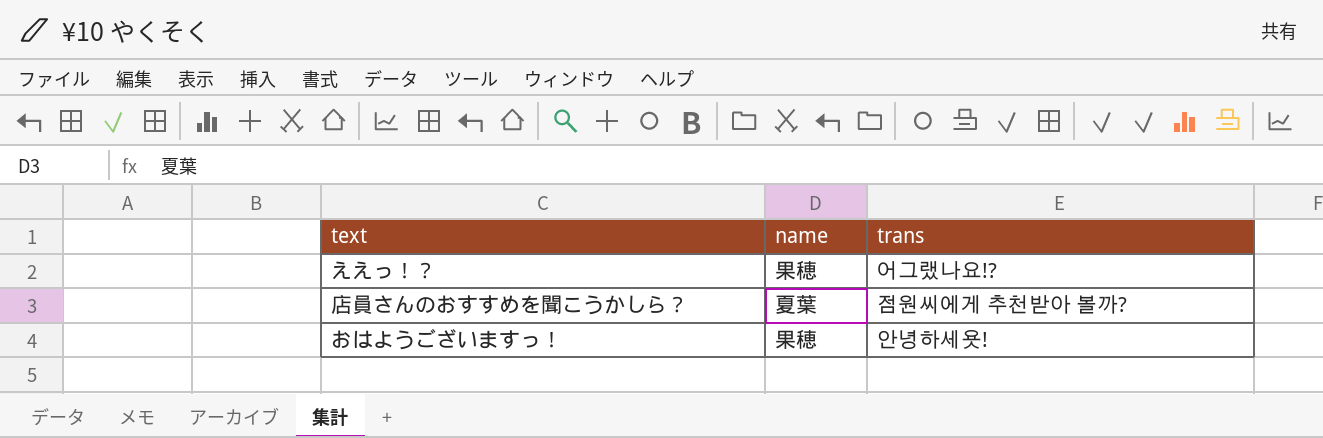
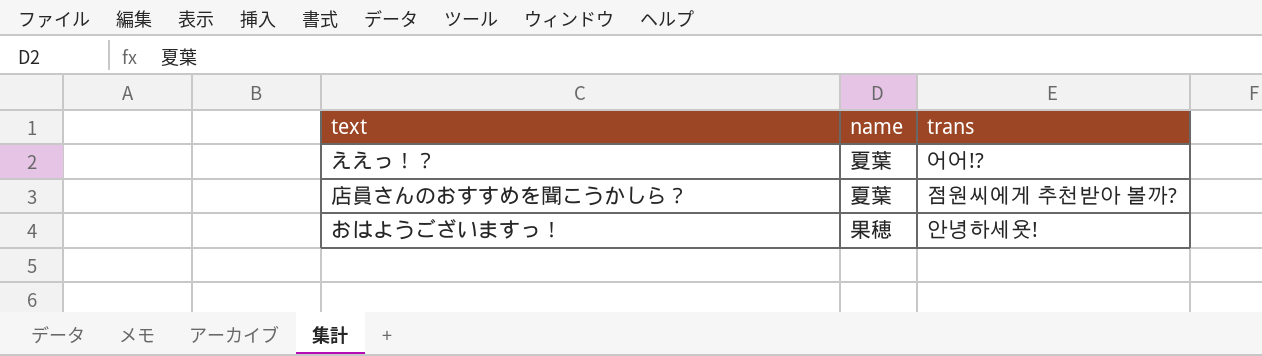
ええっ！？ | name: 果穂 -> 夏葉
ええっ！？ | trans: 어그랬나요!? -> 어어!?

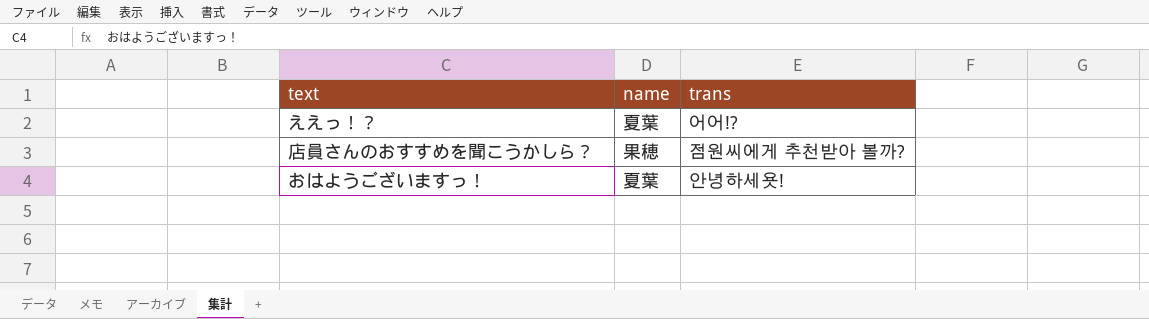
店員さんのおすすめを聞こうかしら？ | name: 夏葉 -> 果穂
おはようございますっ！ | name: 果穂 -> 夏葉

